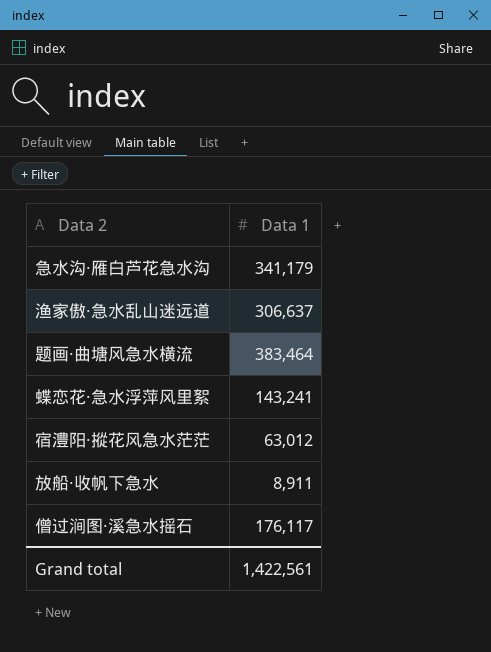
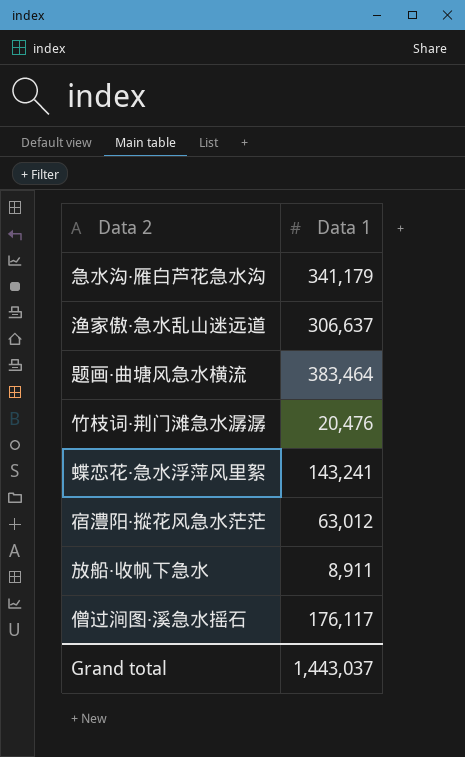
row 竹枝词·荆门滩急水潺潺: none -> 20,476
Grand total | Data 1: 1,422,561 -> 1,443,037

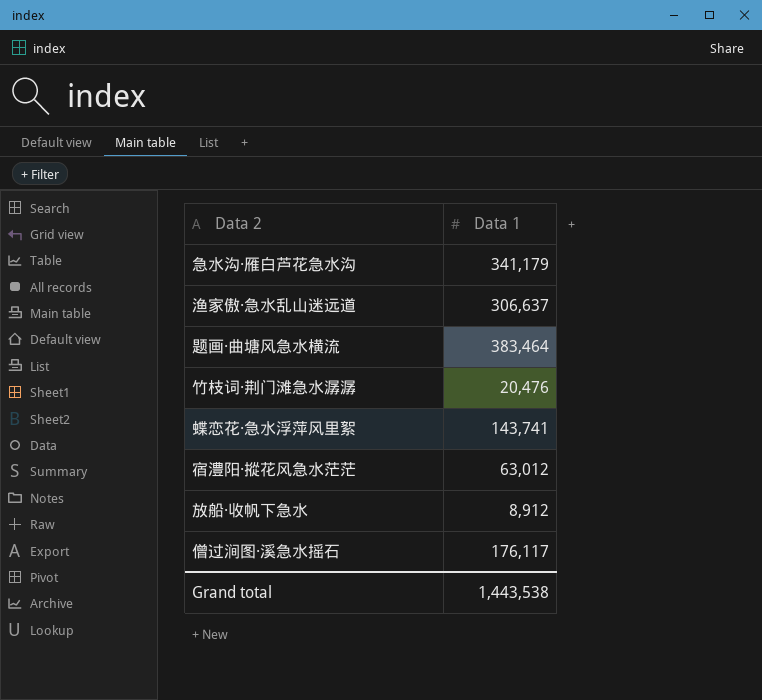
蝶恋花·急水浮萍风里絮 | Data 1: 143,241 -> 143,741
放船·收帆下急水 | Data 1: 8,911 -> 8,912
Grand total | Data 1: 1,443,037 -> 1,443,538

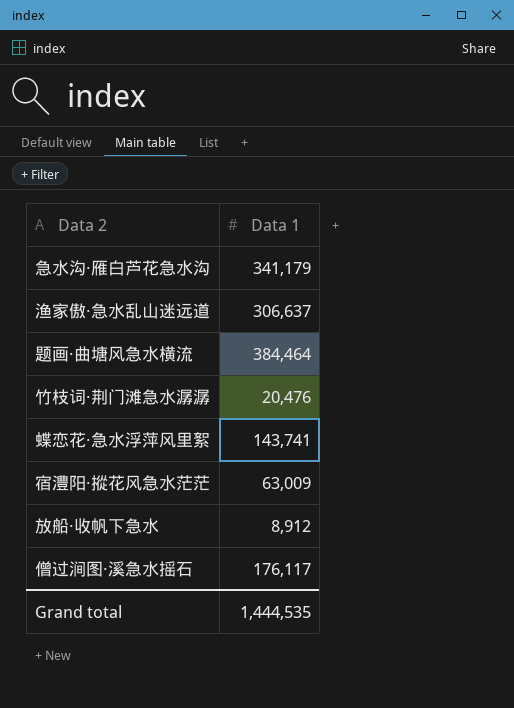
题画·曲塘风急水横流 | Data 1: 383,464 -> 384,464
宿澧阳·摐花风急水茫茫 | Data 1: 63,012 -> 63,009
Grand total | Data 1: 1,443,538 -> 1,444,535

